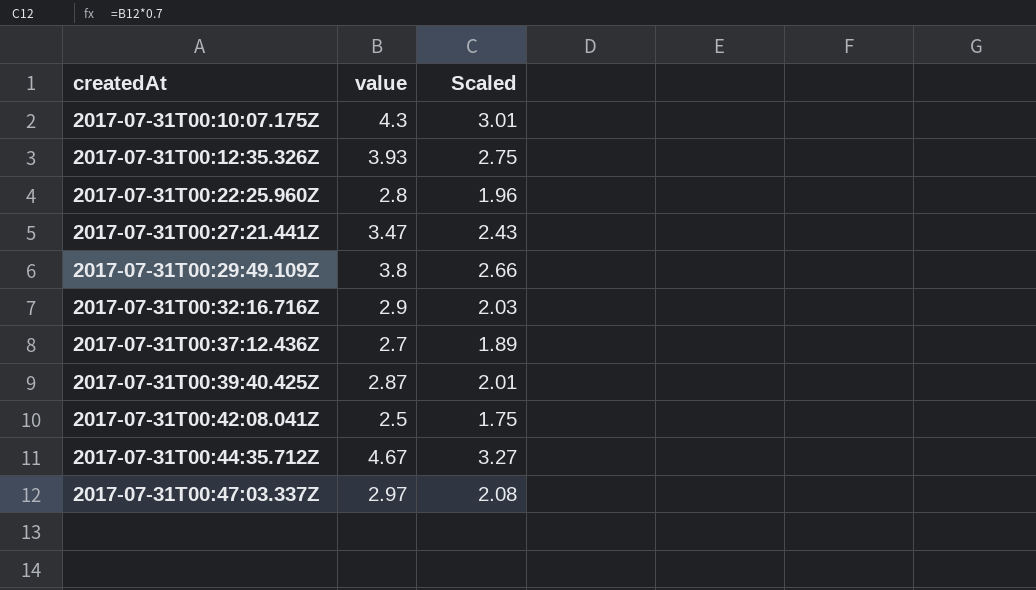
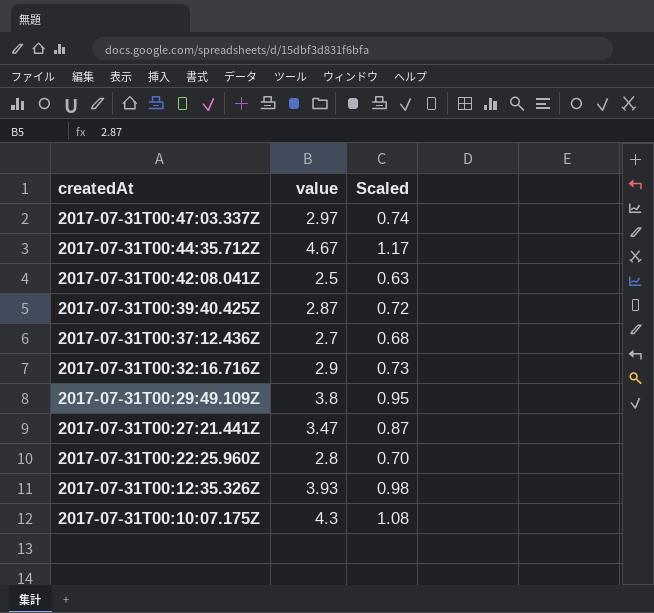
row order: createdAt ascending -> createdAt descending
column Scaled | formula: [value] * 0.7 -> [value] * 0.25

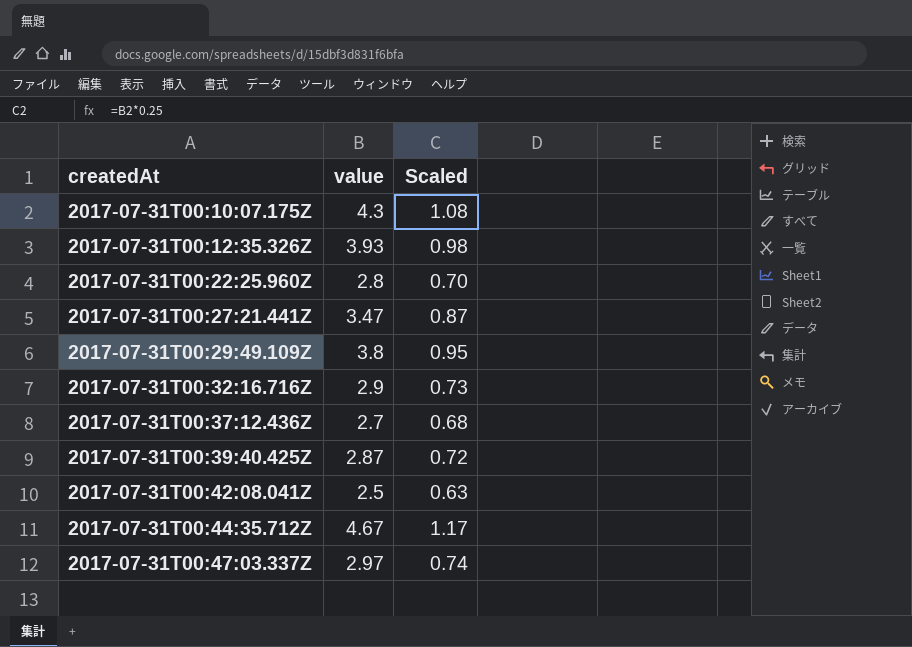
row order: createdAt descending -> createdAt ascending

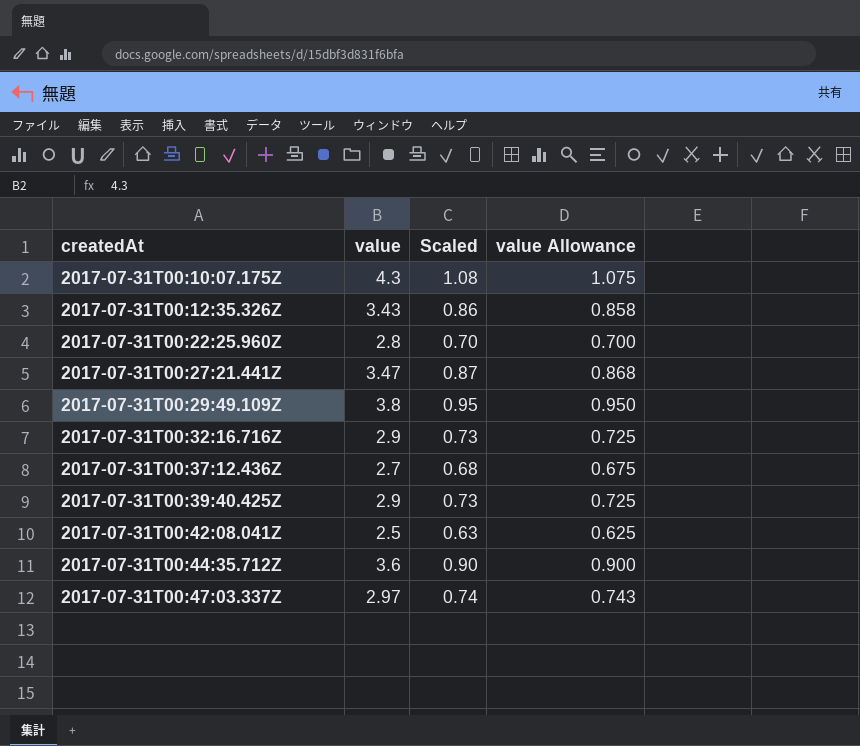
column value Allowance | formula: none -> [value] * 0.25
2017-07-31T00:12:35.326Z | value: 3.93 -> 3.43
2017-07-31T00:12:35.326Z | Scaled: 0.98 -> 0.86
2017-07-31T00:39:40.425Z | value: 2.87 -> 2.9
2017-07-31T00:39:40.425Z | Scaled: 0.72 -> 0.73
2017-07-31T00:44:35.712Z | value: 4.67 -> 3.6
2017-07-31T00:44:35.712Z | Scaled: 1.17 -> 0.90

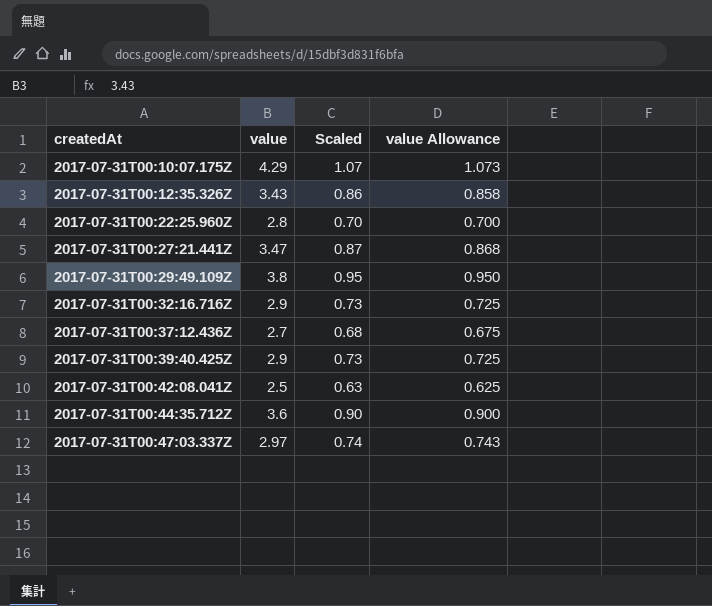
2017-07-31T00:10:07.175Z | value: 4.3 -> 4.29
2017-07-31T00:10:07.175Z | Scaled: 1.08 -> 1.07
2017-07-31T00:10:07.175Z | value Allowance: 1.075 -> 1.073

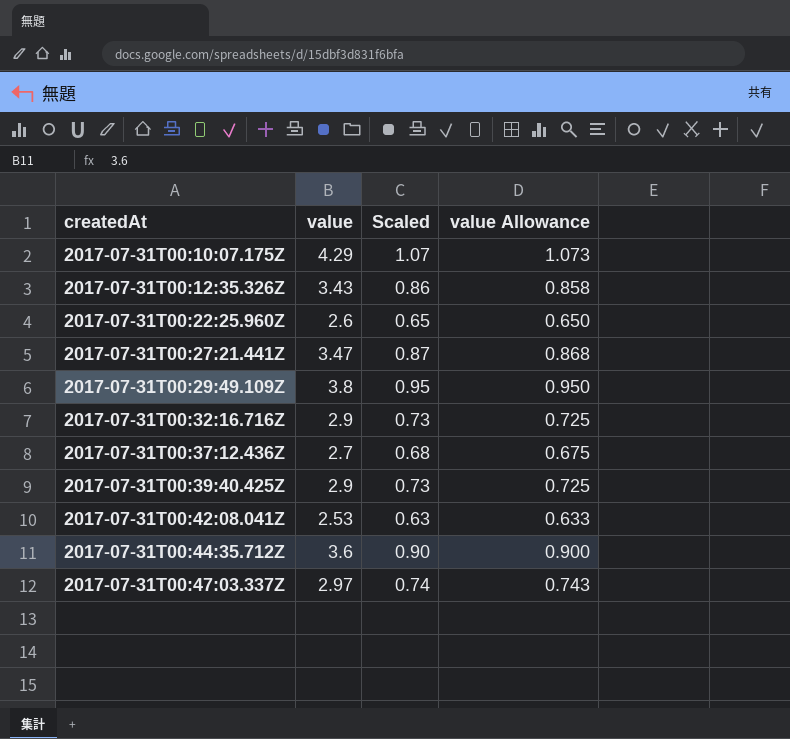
2017-07-31T00:22:25.960Z | value: 2.8 -> 2.6
2017-07-31T00:22:25.960Z | Scaled: 0.70 -> 0.65
2017-07-31T00:22:25.960Z | value Allowance: 0.700 -> 0.650
2017-07-31T00:42:08.041Z | value: 2.5 -> 2.53
2017-07-31T00:42:08.041Z | value Allowance: 0.625 -> 0.633

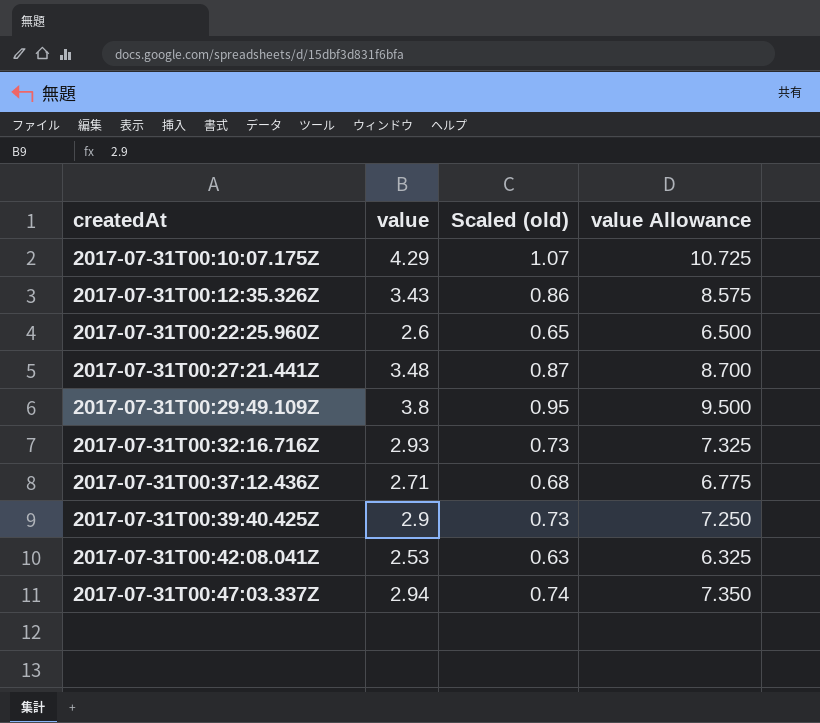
column name: Scaled -> Scaled (old)
column value Allowance | formula: [value] * 0.25 -> [value] * 2.5
row 2017-07-31T00:44:35.712Z: 3.6 | 0.90 | 0.900 -> none
2017-07-31T00:27:21.441Z | value: 3.47 -> 3.48
2017-07-31T00:32:16.716Z | value: 2.9 -> 2.93
2017-07-31T00:37:12.436Z | value: 2.7 -> 2.71
2017-07-31T00:47:03.337Z | value: 2.97 -> 2.94

